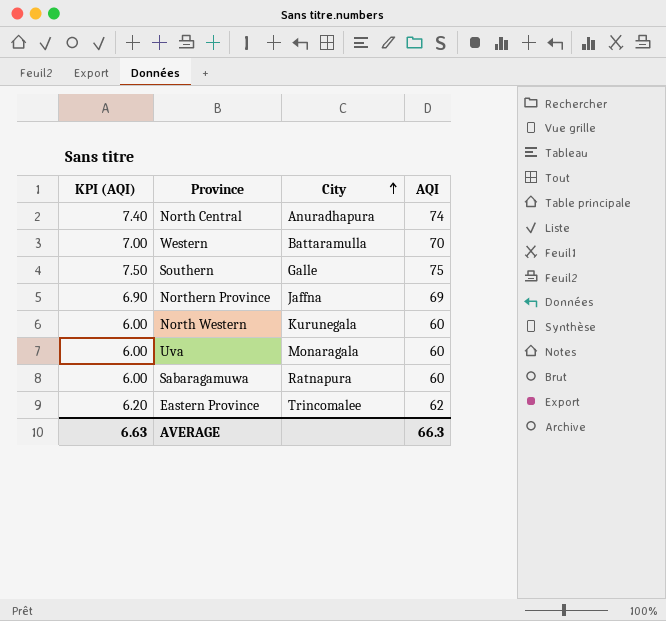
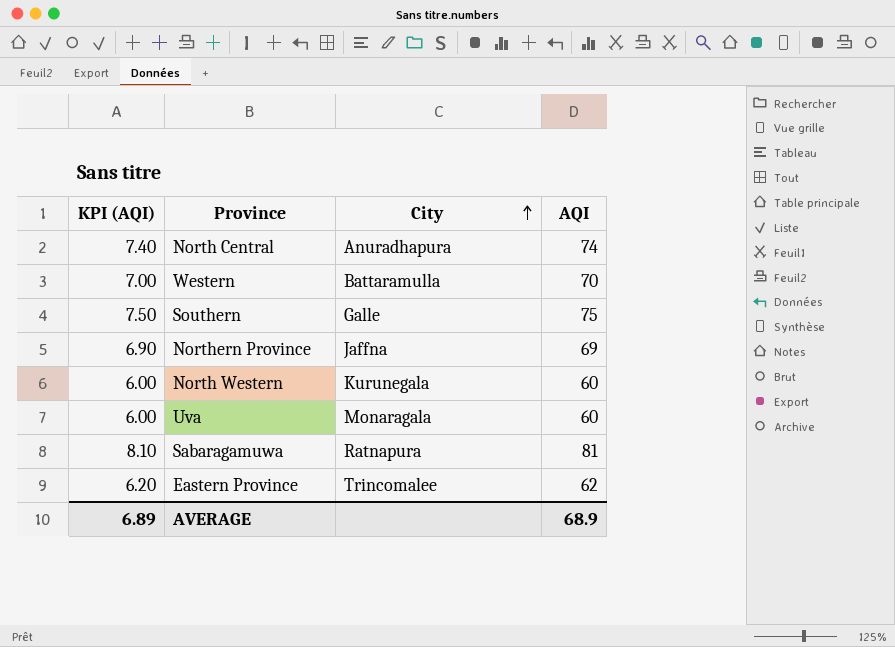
Sabaragamuwa | KPI (AQI): 6.00 -> 8.10
Sabaragamuwa | AQI: 60 -> 81
AVERAGE | KPI (AQI): 6.63 -> 6.89
AVERAGE | AQI: 66.3 -> 68.9

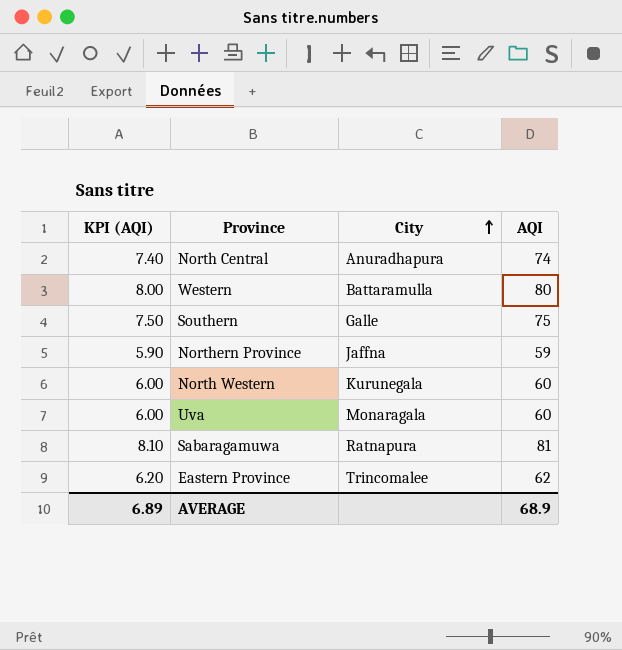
Western | KPI (AQI): 7.00 -> 8.00
Western | AQI: 70 -> 80
Northern Province | KPI (AQI): 6.90 -> 5.90
Northern Province | AQI: 69 -> 59

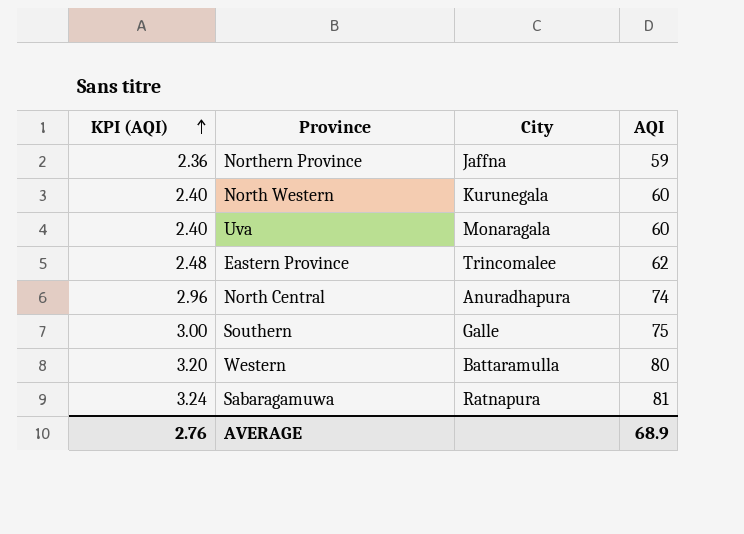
row order: City ascending -> KPI (AQI) ascending
column KPI (AQI) | formula: [AQI] * 0.1 -> [AQI] * 0.04
AVERAGE | KPI (AQI): 6.89 -> 2.76

